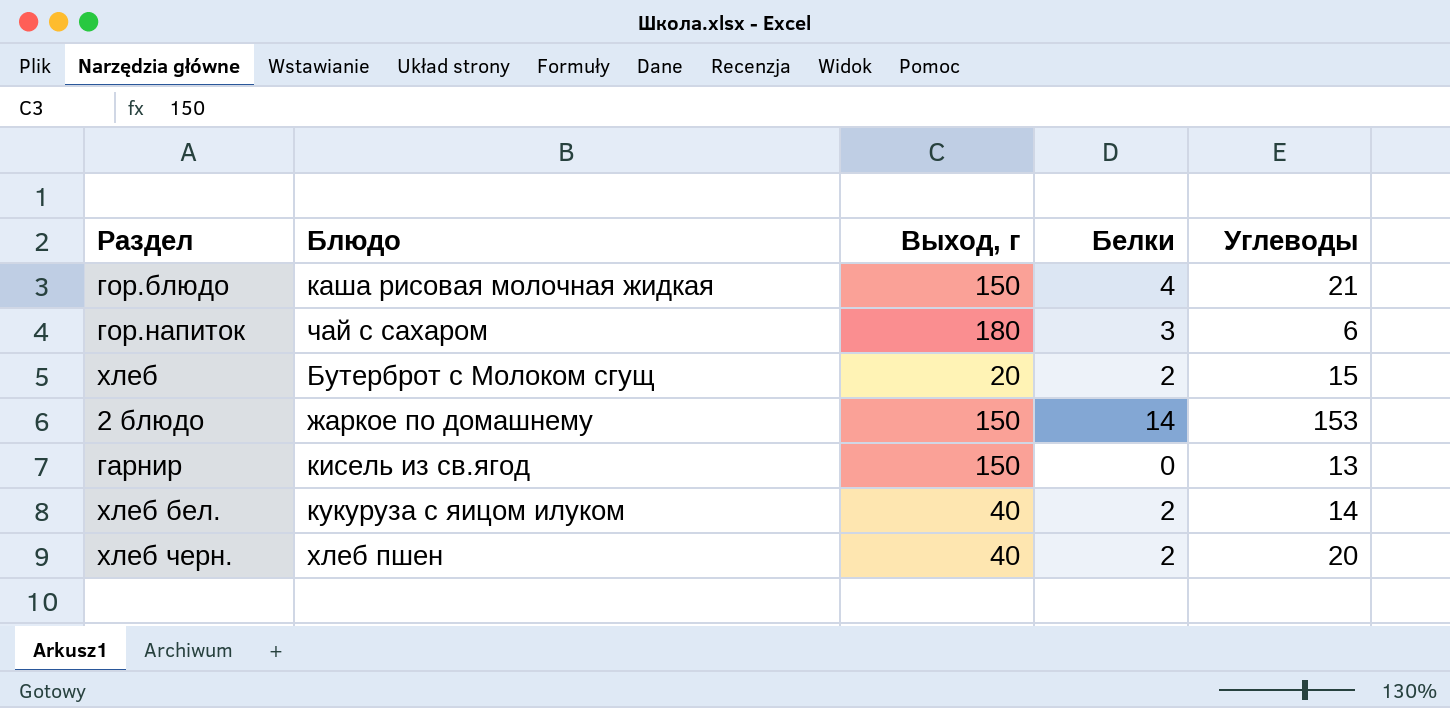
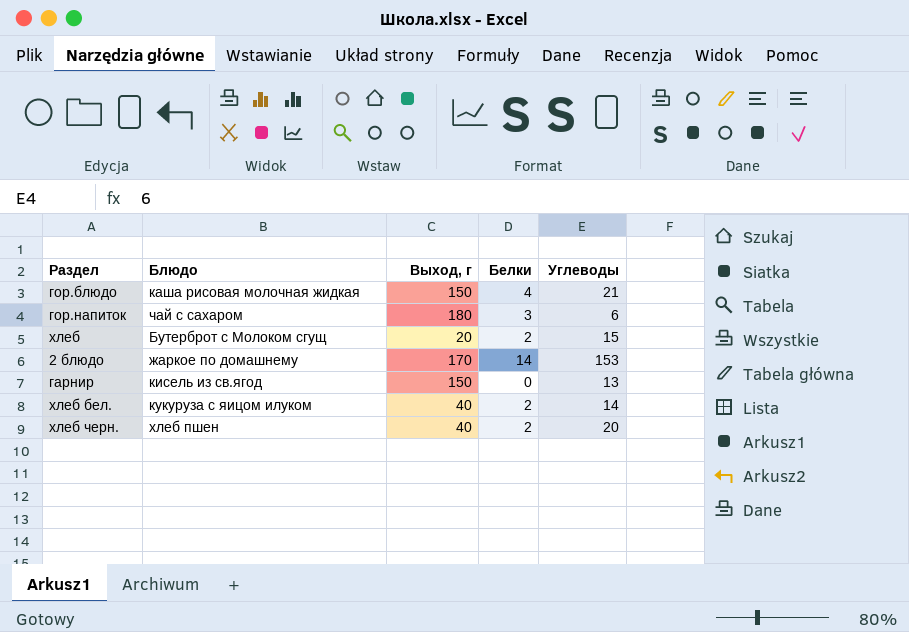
2 блюдо | Выход, г: 150 -> 170

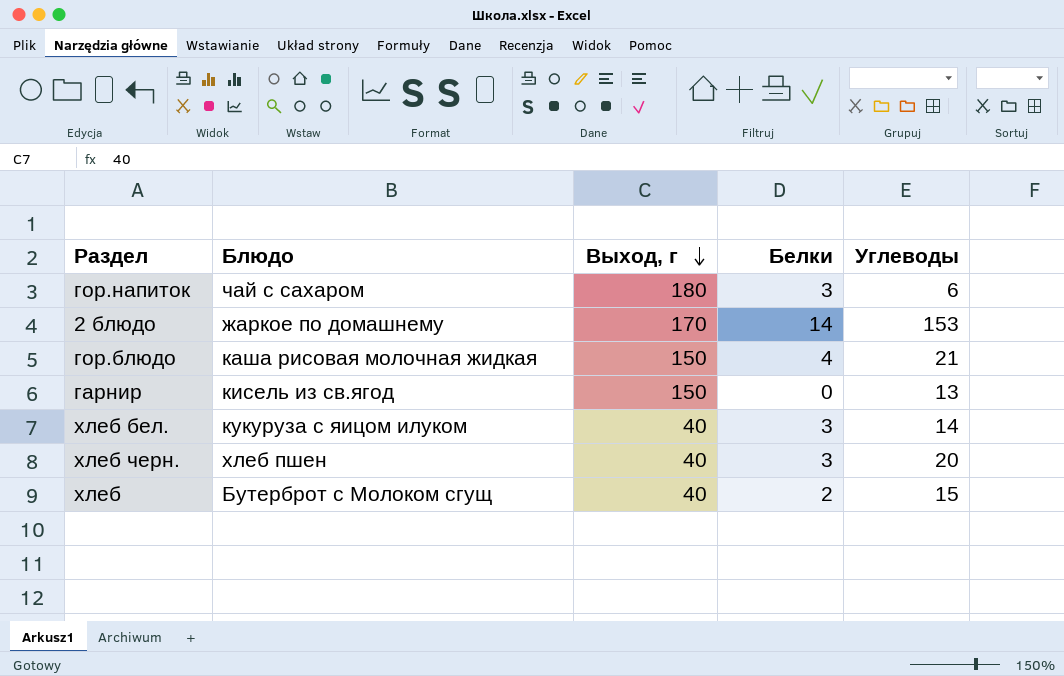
row order: none -> Выход, г descending
хлеб бел. | Белки: 2 -> 3
хлеб черн. | Белки: 2 -> 3
хлеб | Выход, г: 20 -> 40

